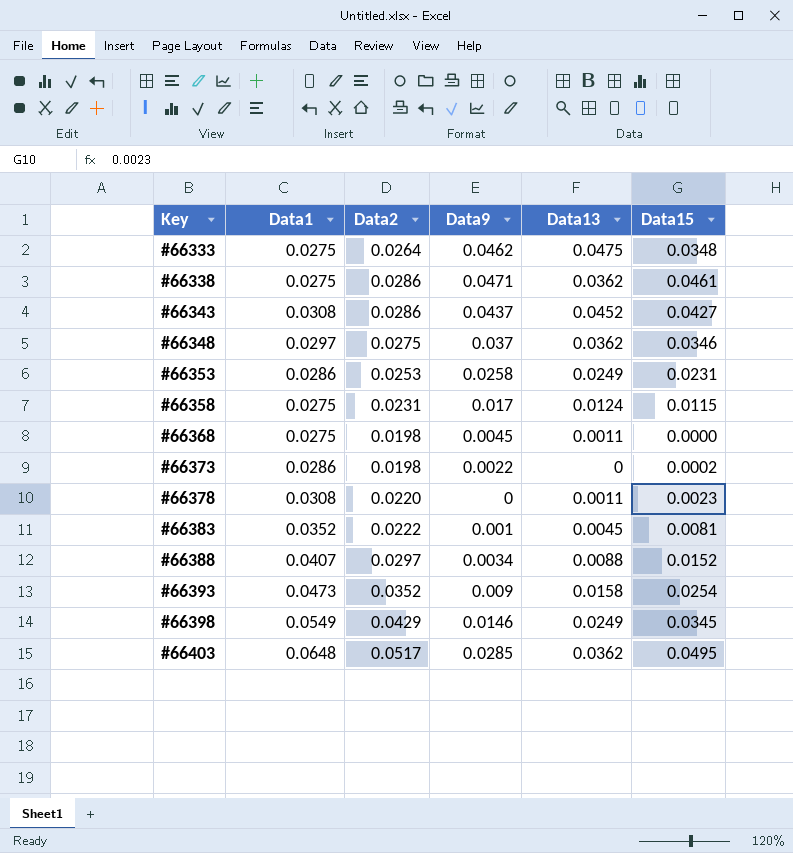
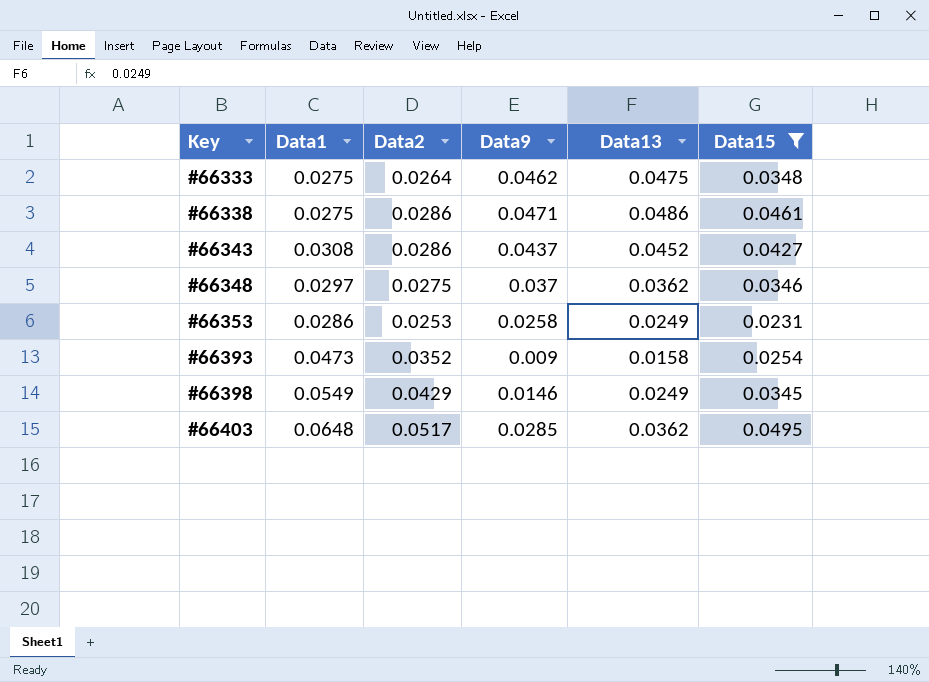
filter: none -> Data15 >= 0.0231
#66338 | Data13: 0.0362 -> 0.0486

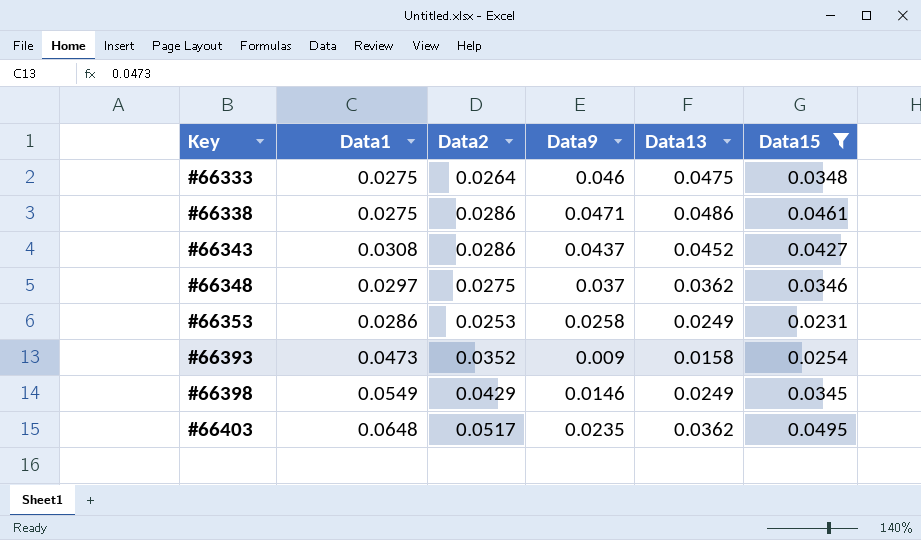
#66333 | Data9: 0.0462 -> 0.046
#66403 | Data9: 0.0285 -> 0.0235

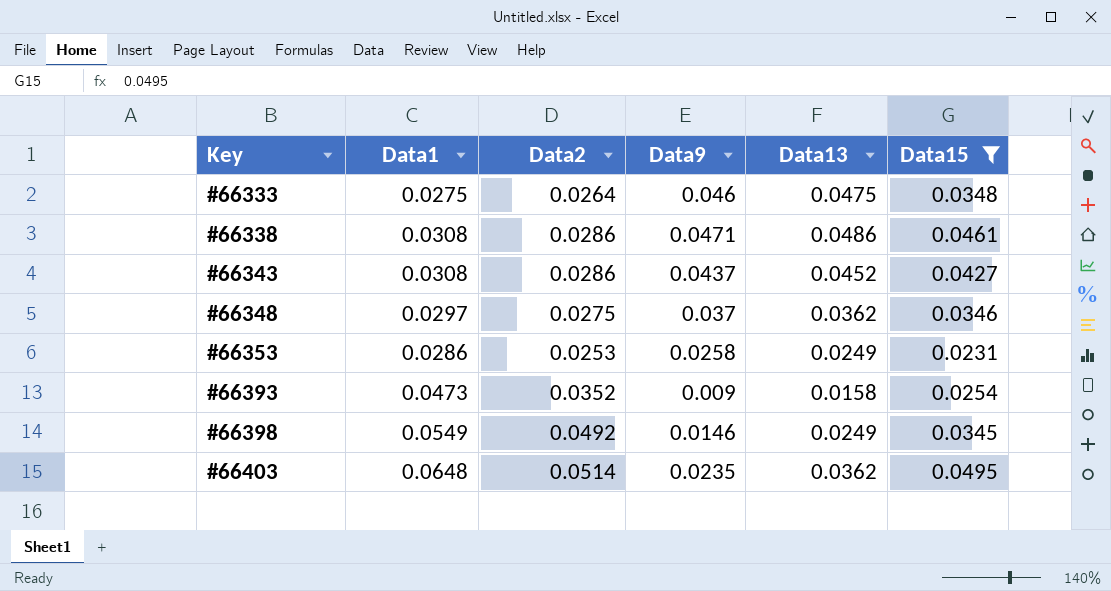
#66338 | Data1: 0.0275 -> 0.0308
#66398 | Data2: 0.0429 -> 0.0492
#66403 | Data2: 0.0517 -> 0.0514

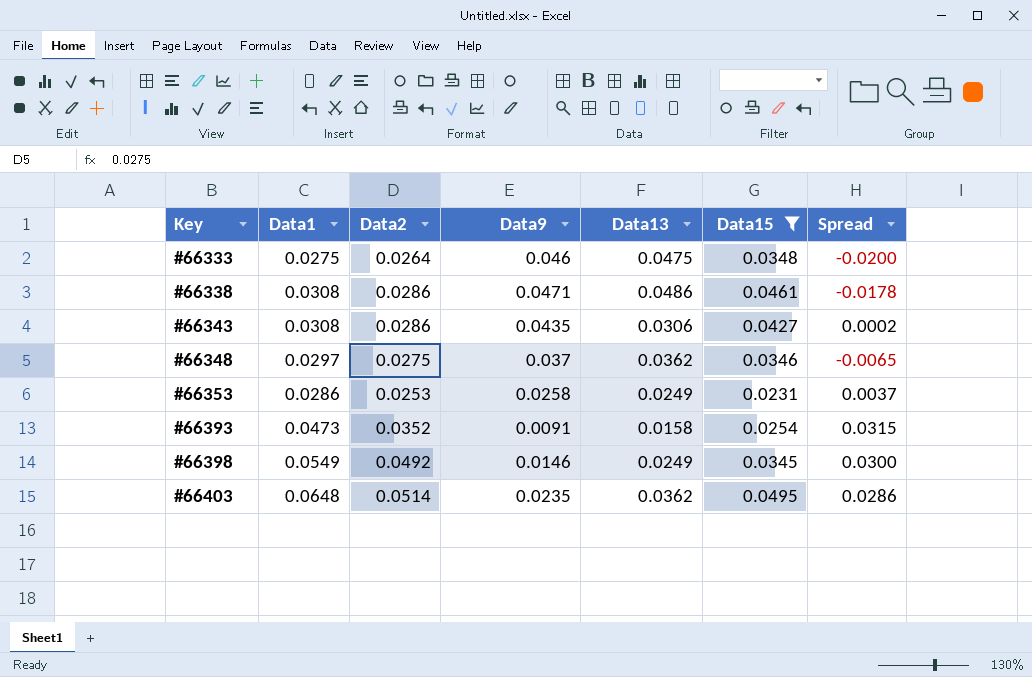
column Spread | formula: none -> [Data1] - [Data13]
#66343 | Data9: 0.0437 -> 0.0435
#66343 | Data13: 0.0452 -> 0.0306
#66393 | Data9: 0.009 -> 0.0091

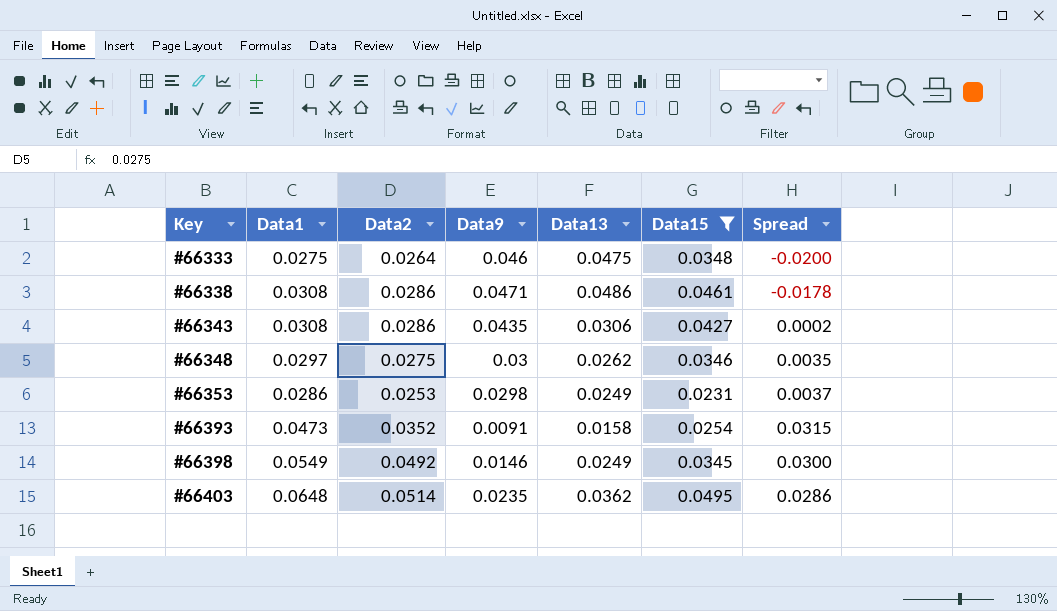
#66348 | Data9: 0.037 -> 0.03
#66348 | Data13: 0.0362 -> 0.0262
#66348 | Spread: -0.0065 -> 0.0035
#66353 | Data9: 0.0258 -> 0.0298

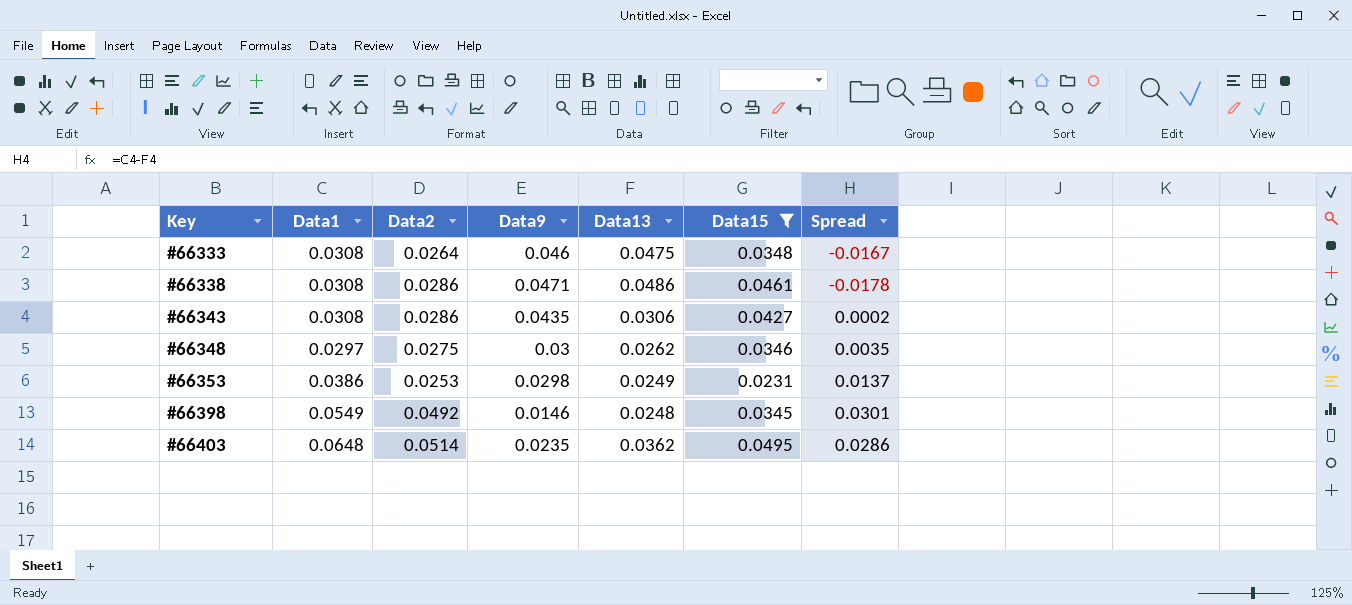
row #66393: 0.0473 | 0.0352 | 0.0091 | 0.0158 | 0.0254 | 0.0315 -> none
#66333 | Data1: 0.0275 -> 0.0308
#66333 | Spread: -0.0200 -> -0.0167
#66353 | Data1: 0.0286 -> 0.0386
#66353 | Spread: 0.0037 -> 0.0137
#66398 | Data13: 0.0249 -> 0.0248
#66398 | Spread: 0.0300 -> 0.0301

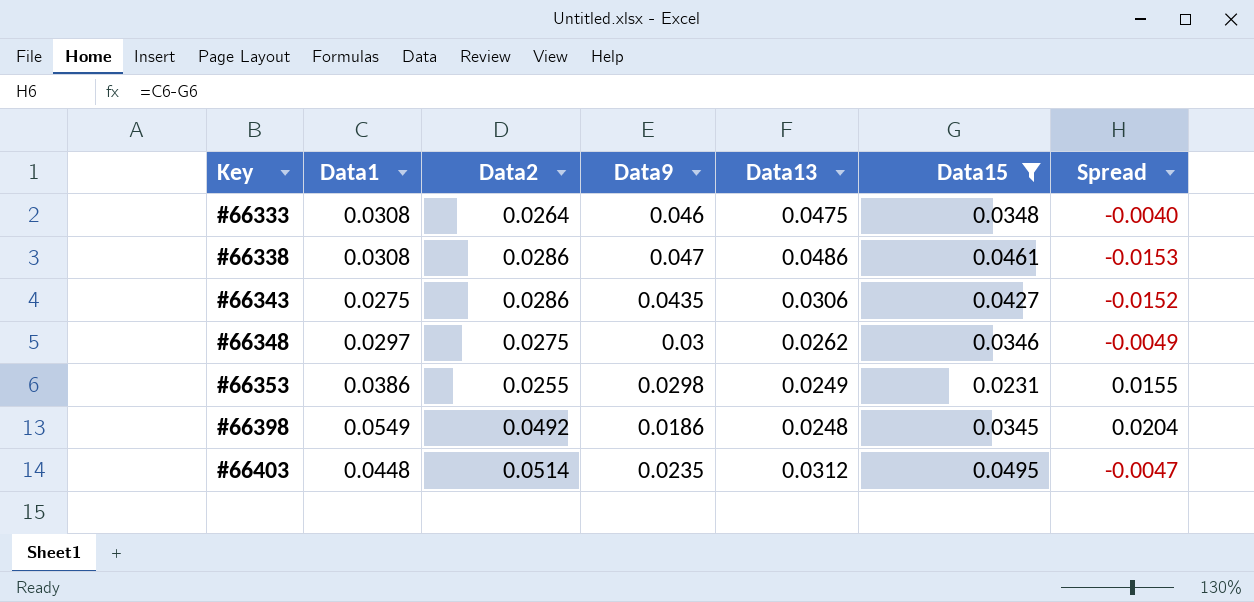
column Spread | formula: [Data1] - [Data13] -> [Data1] - [Data15]
#66338 | Data9: 0.0471 -> 0.047
#66343 | Data1: 0.0308 -> 0.0275
#66353 | Data2: 0.0253 -> 0.0255
#66398 | Data9: 0.0146 -> 0.0186
#66403 | Data1: 0.0648 -> 0.0448
#66403 | Data13: 0.0362 -> 0.0312

